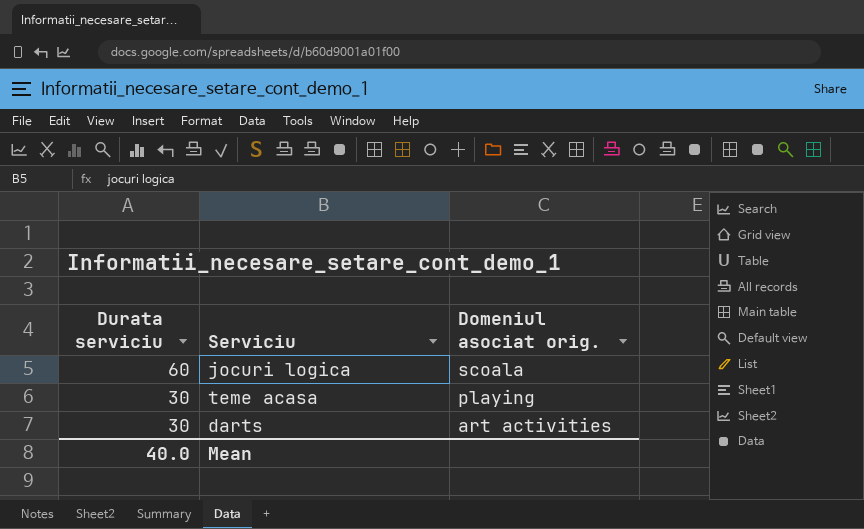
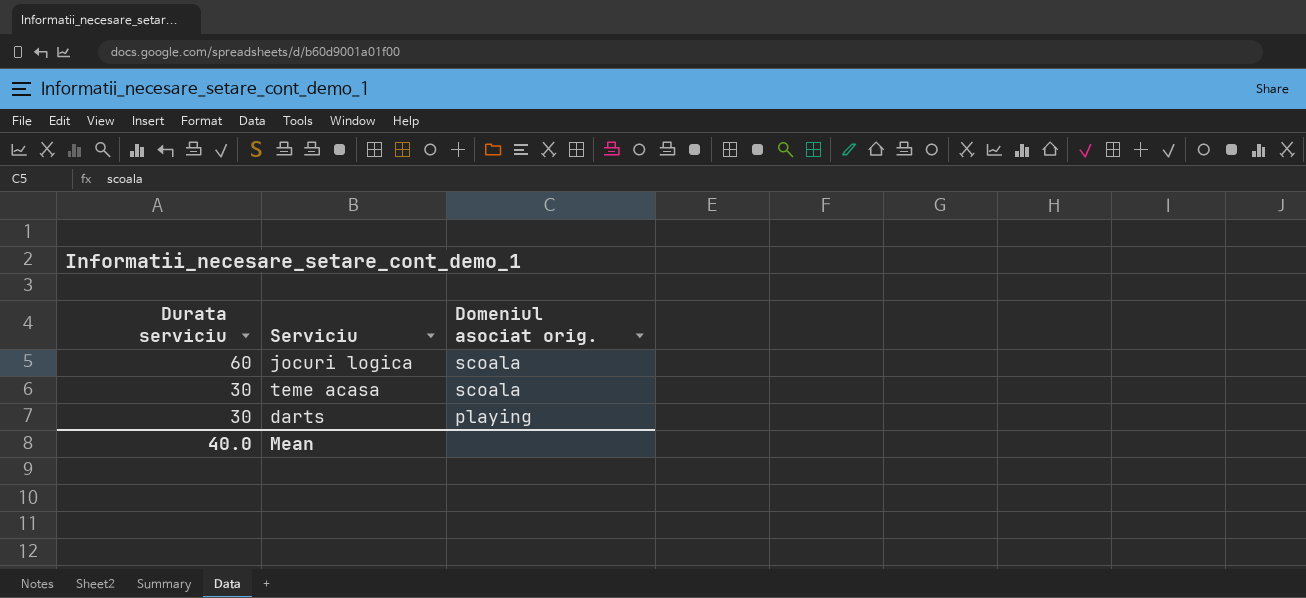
teme acasa | Domeniul asociat orig.: playing -> scoala
darts | Domeniul asociat orig.: art activities -> playing

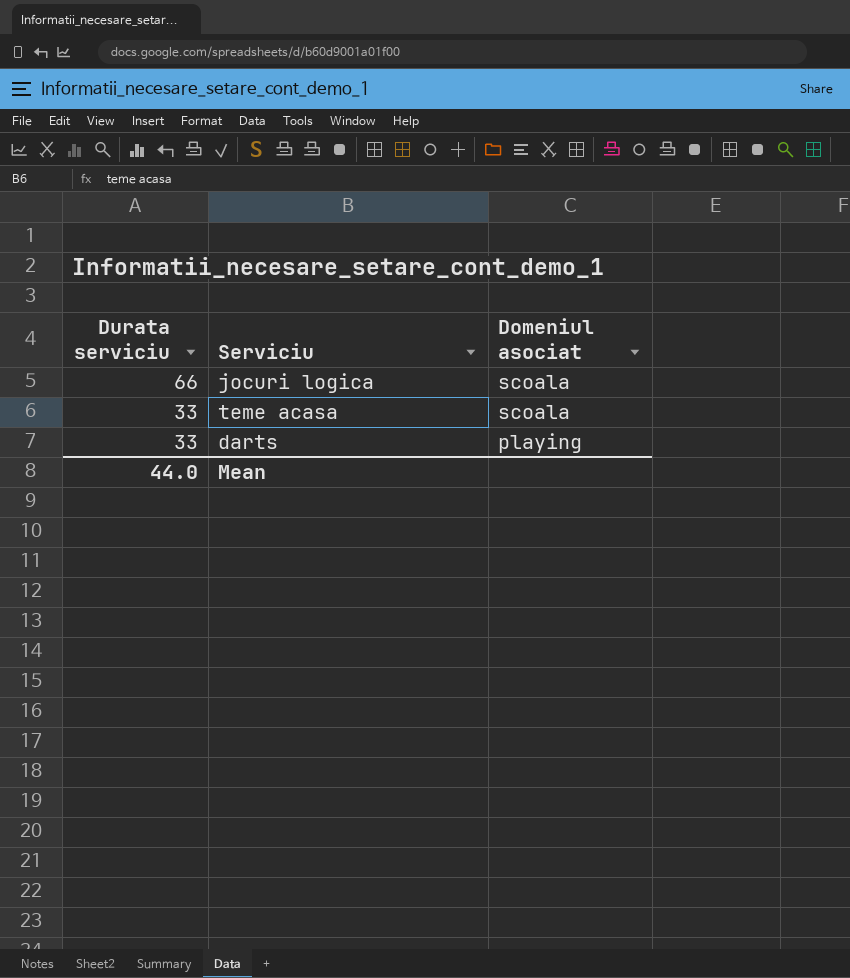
column name: Domeniul asociat orig. -> Domeniul asociat
jocuri logica | Durata serviciu: 60 -> 66
teme acasa | Durata serviciu: 30 -> 33
darts | Durata serviciu: 30 -> 33
Mean | Durata serviciu: 40.0 -> 44.0

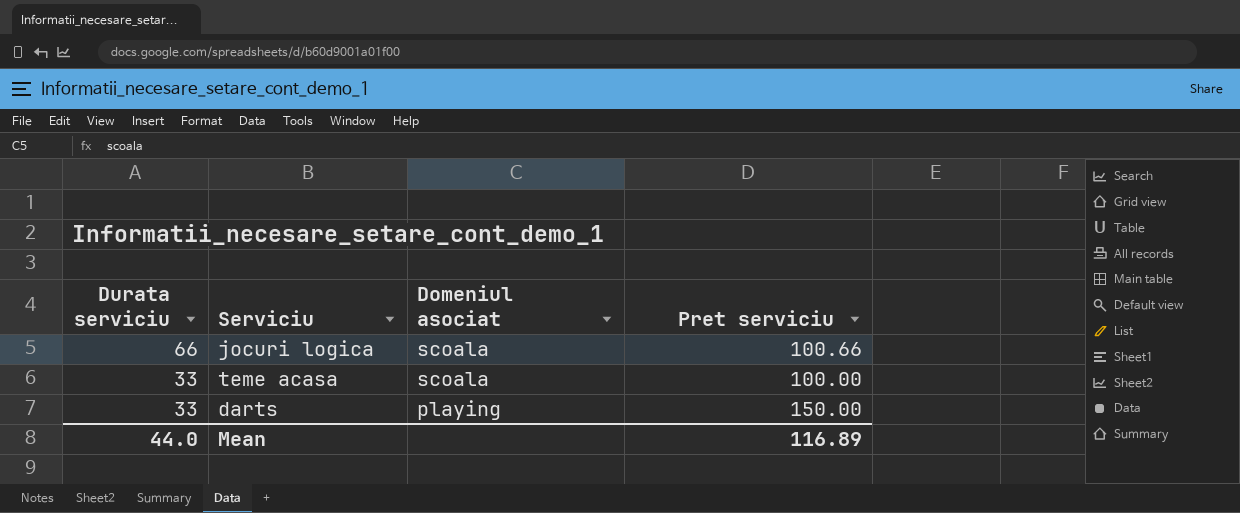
column Pret serviciu | position: none -> 4

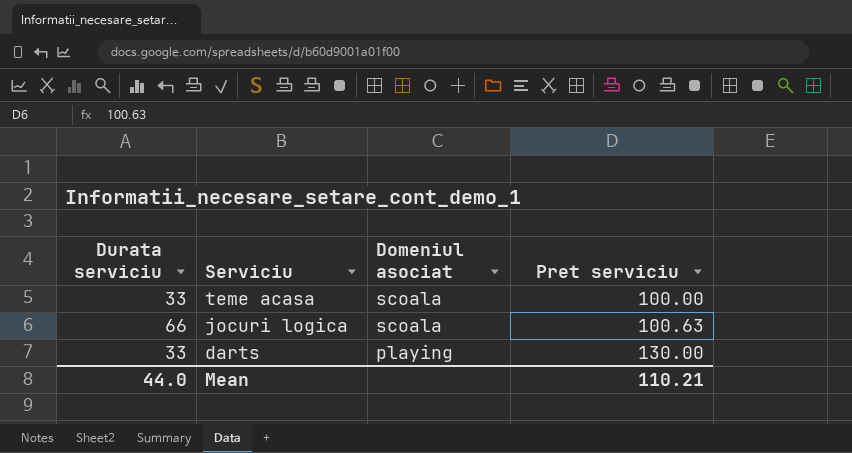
row order: Durata serviciu descending -> Serviciu descending
jocuri logica | Pret serviciu: 100.66 -> 100.63
darts | Pret serviciu: 150.00 -> 130.00
Mean | Pret serviciu: 116.89 -> 110.21

